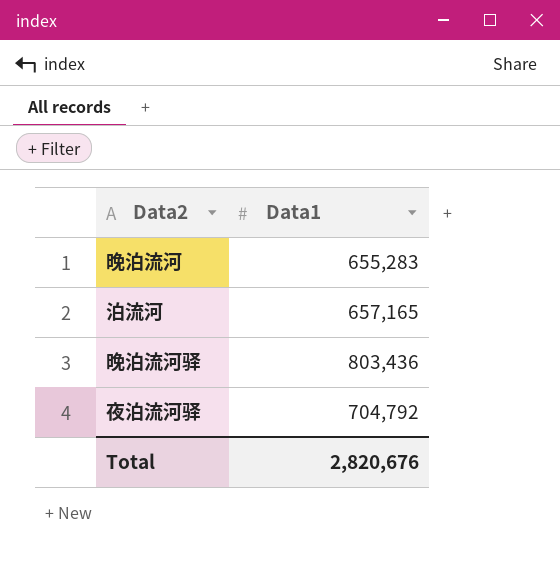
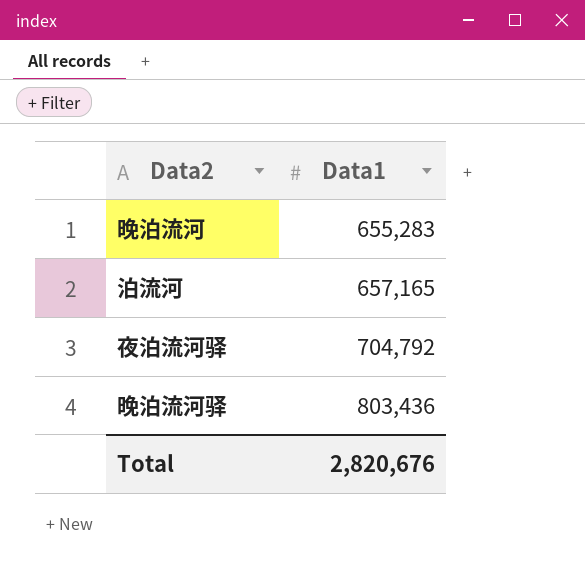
row order: none -> Data1 ascending

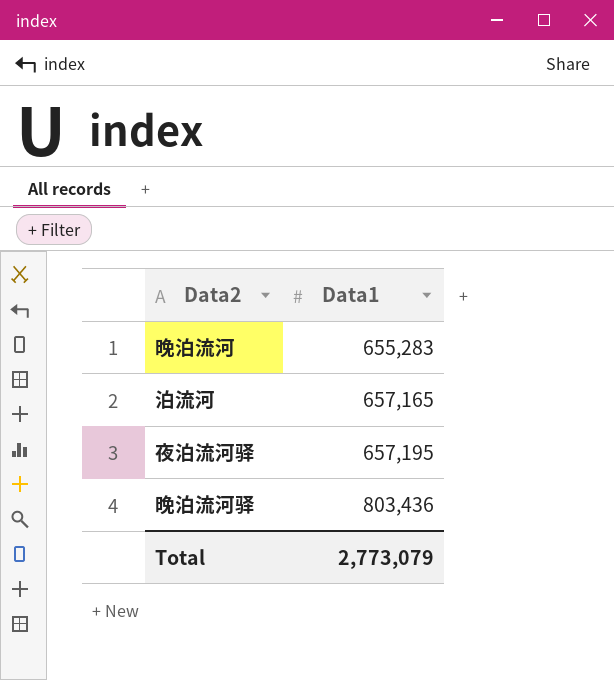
夜泊流河驿 | Data1: 704,792 -> 657,195
Total | Data1: 2,820,676 -> 2,773,079

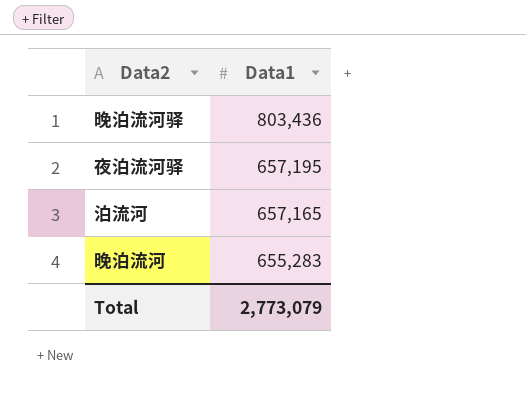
row order: Data1 ascending -> Data1 descending

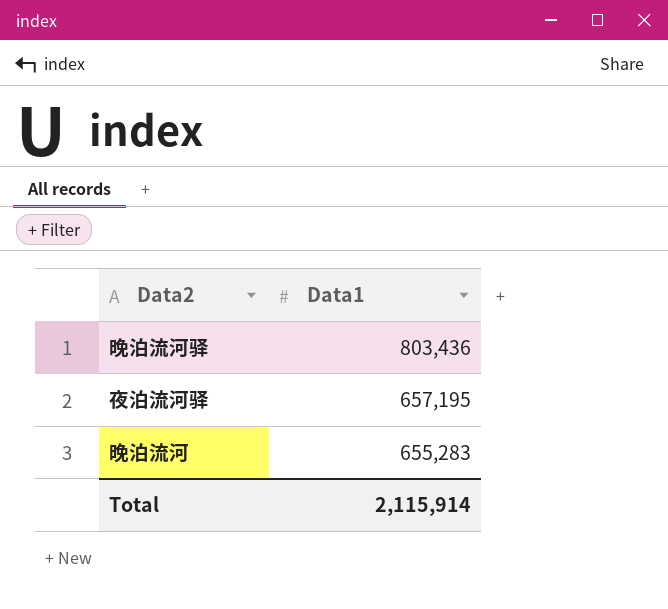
row 泊流河: 657,165 -> none
Total | Data1: 2,773,079 -> 2,115,914

